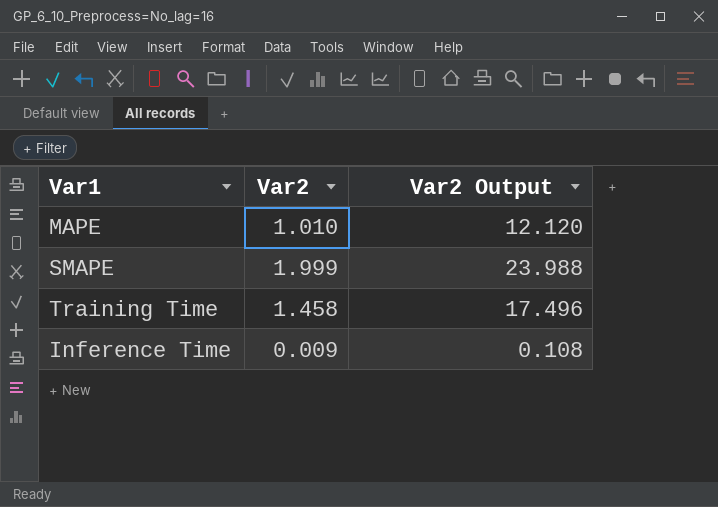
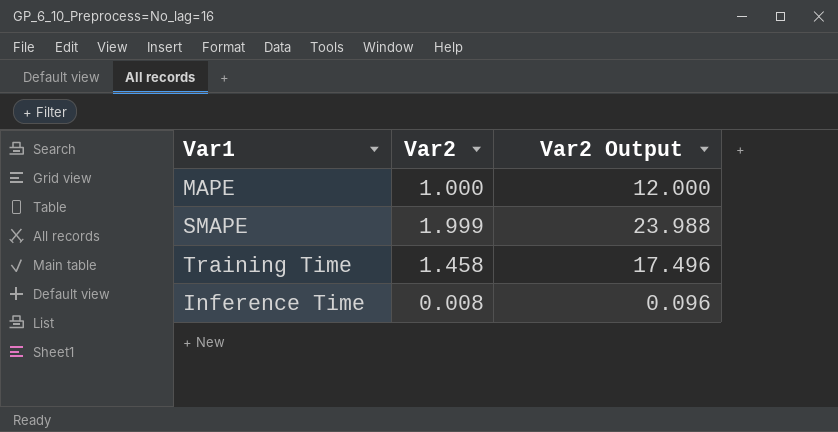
MAPE | Var2: 1.010 -> 1.000
MAPE | Var2 Output: 12.120 -> 12.000
Inference Time | Var2: 0.009 -> 0.008
Inference Time | Var2 Output: 0.108 -> 0.096

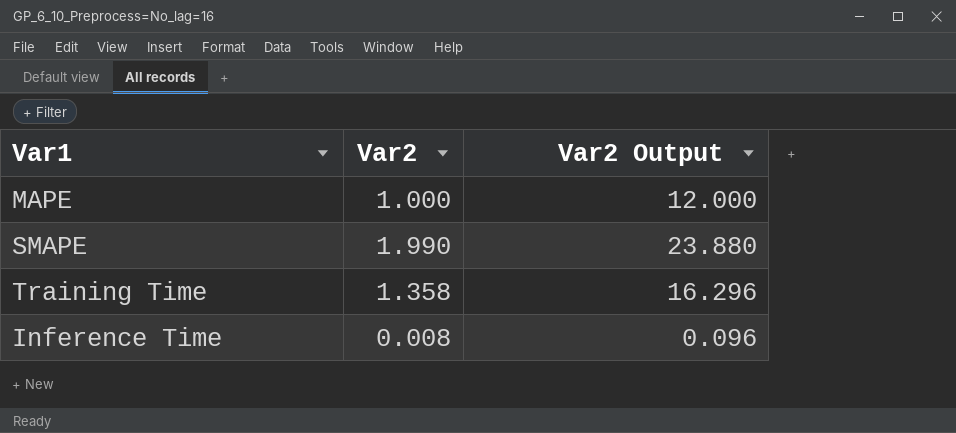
SMAPE | Var2: 1.999 -> 1.990
SMAPE | Var2 Output: 23.988 -> 23.880
Training Time | Var2: 1.458 -> 1.358
Training Time | Var2 Output: 17.496 -> 16.296

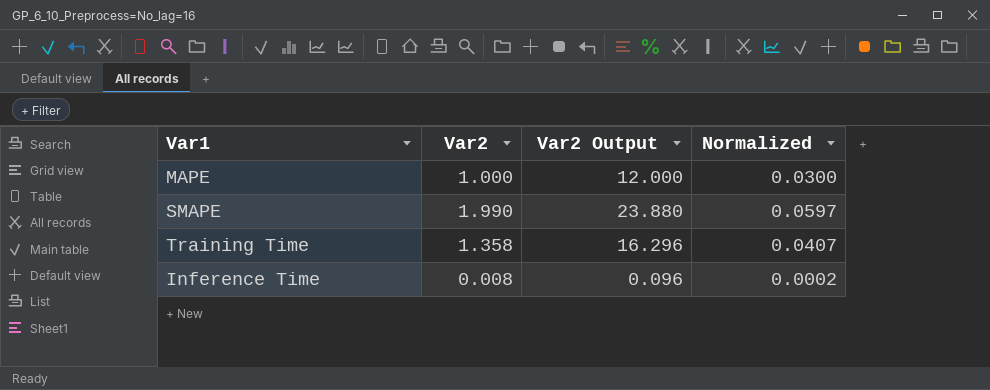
column Normalized | formula: none -> [Var2] * 0.03

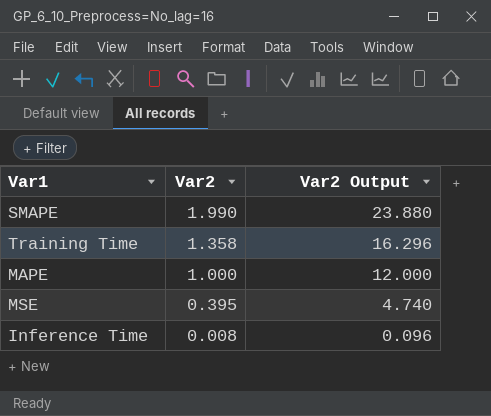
row order: none -> Var2 descending
column Normalized | formula: [Var2] * 0.03 -> none
row MSE: none -> 0.395 | 4.740

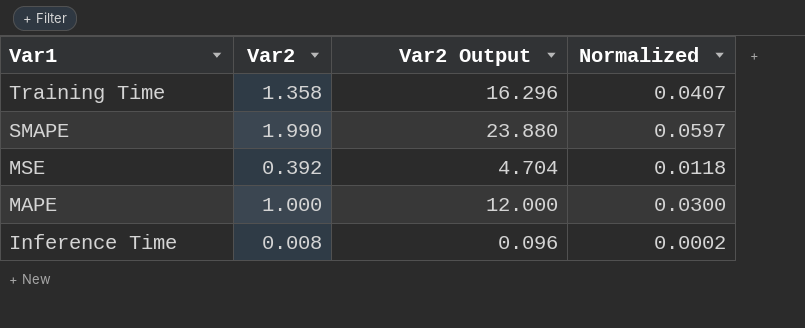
row order: Var2 descending -> Var1 descending
column Normalized | formula: none -> [Var2] * 0.03
MSE | Var2: 0.395 -> 0.392
MSE | Var2 Output: 4.740 -> 4.704

